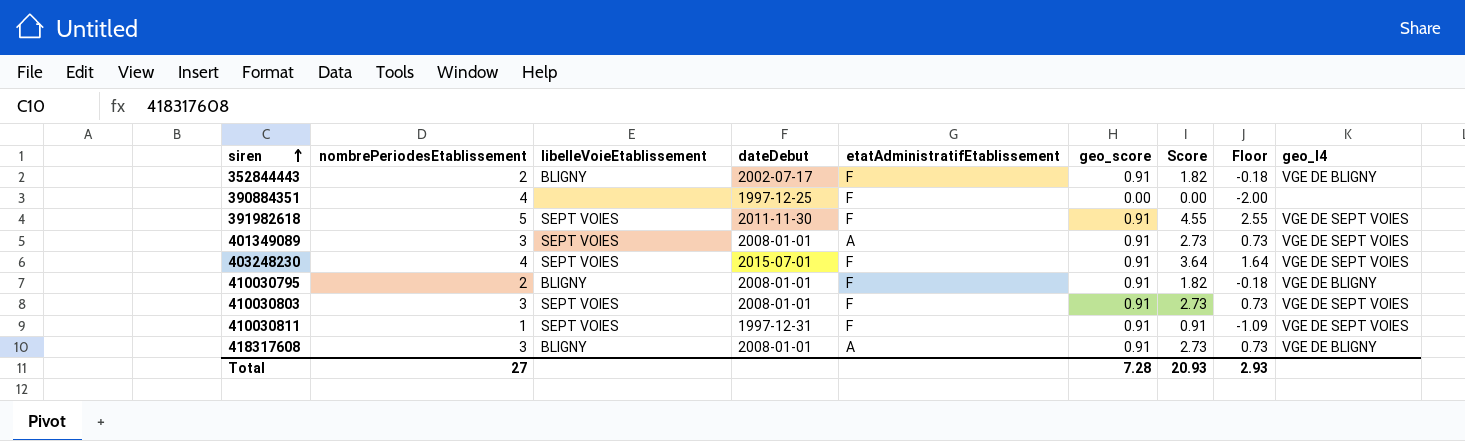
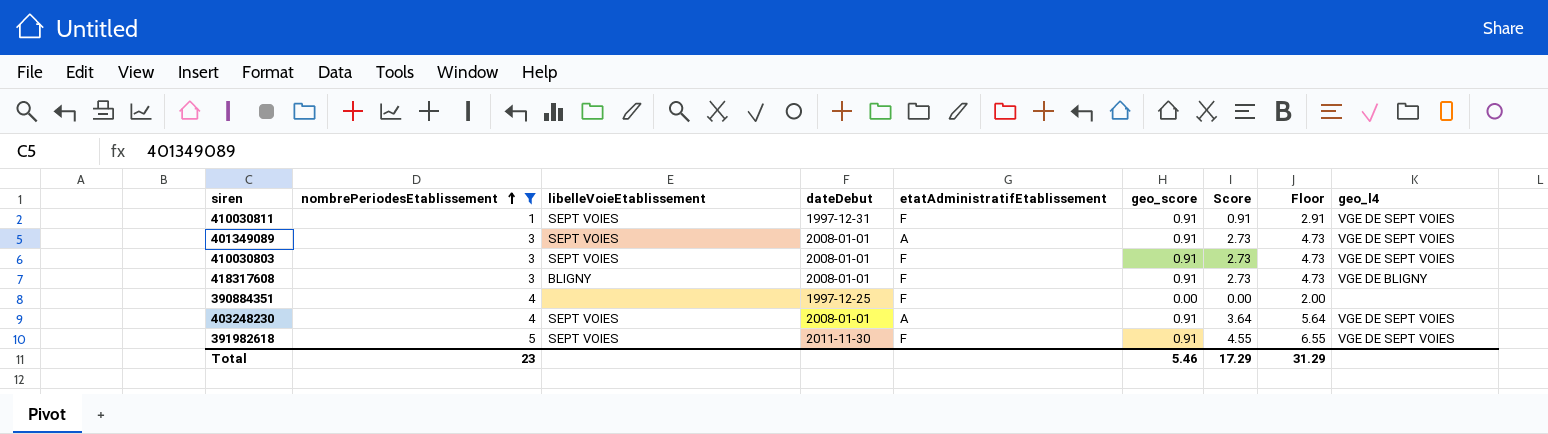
filter: none -> nombrePeriodesEtablissement != 2
row order: siren ascending -> nombrePeriodesEtablissement ascending
column Floor | formula: [Score] - 2 -> [Score] + 2
418317608 | etatAdministratifEtablissement: A -> F
403248230 | dateDebut: 2015-07-01 -> 2008-01-01
403248230 | etatAdministratifEtablissement: F -> A
Total | nombrePeriodesEtablissement: 27 -> 23
Total | geo_score: 7.28 -> 5.46
Total | Score: 20.93 -> 17.29
Total | Floor: 2.93 -> 31.29

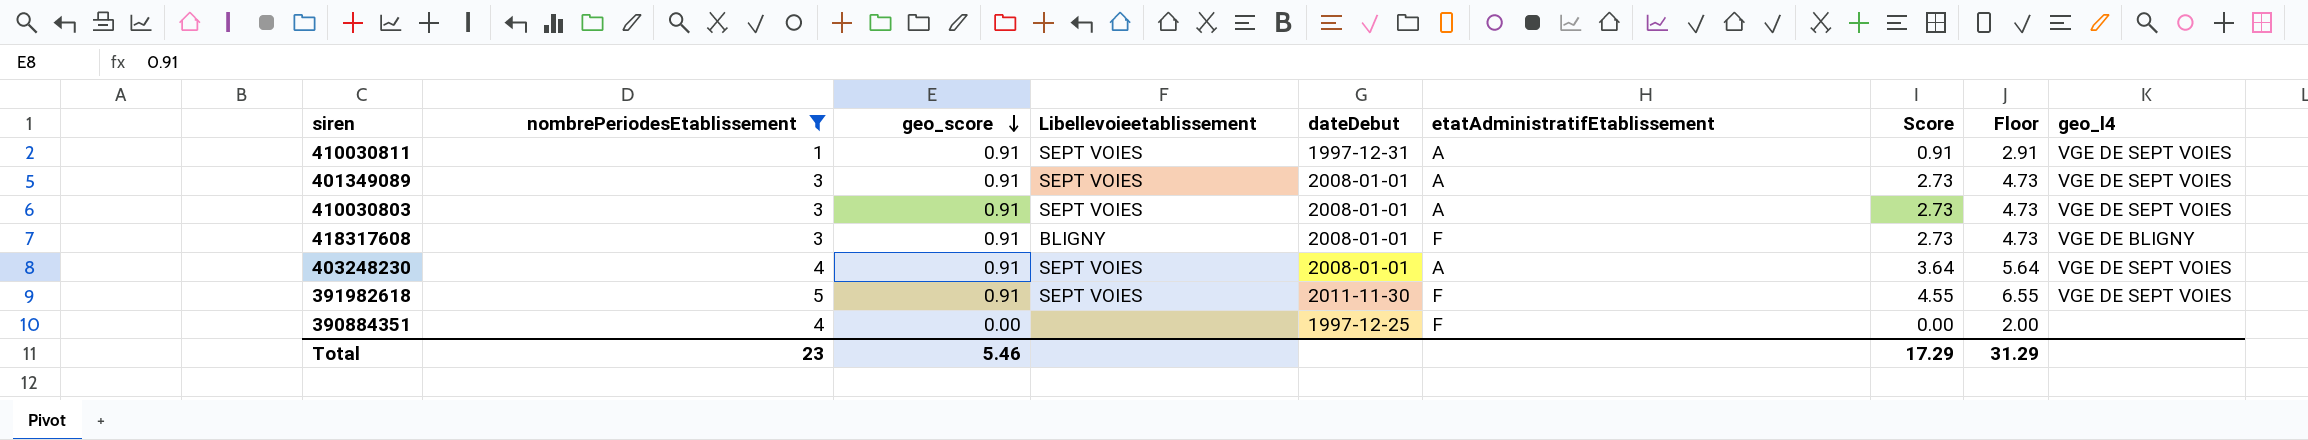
row order: nombrePeriodesEtablissement ascending -> geo_score descending
column geo_score | position: 6 -> 3
column name: libelleVoieEtablissement -> Libellevoieetablissement
410030811 | etatAdministratifEtablissement: F -> A
410030803 | etatAdministratifEtablissement: F -> A

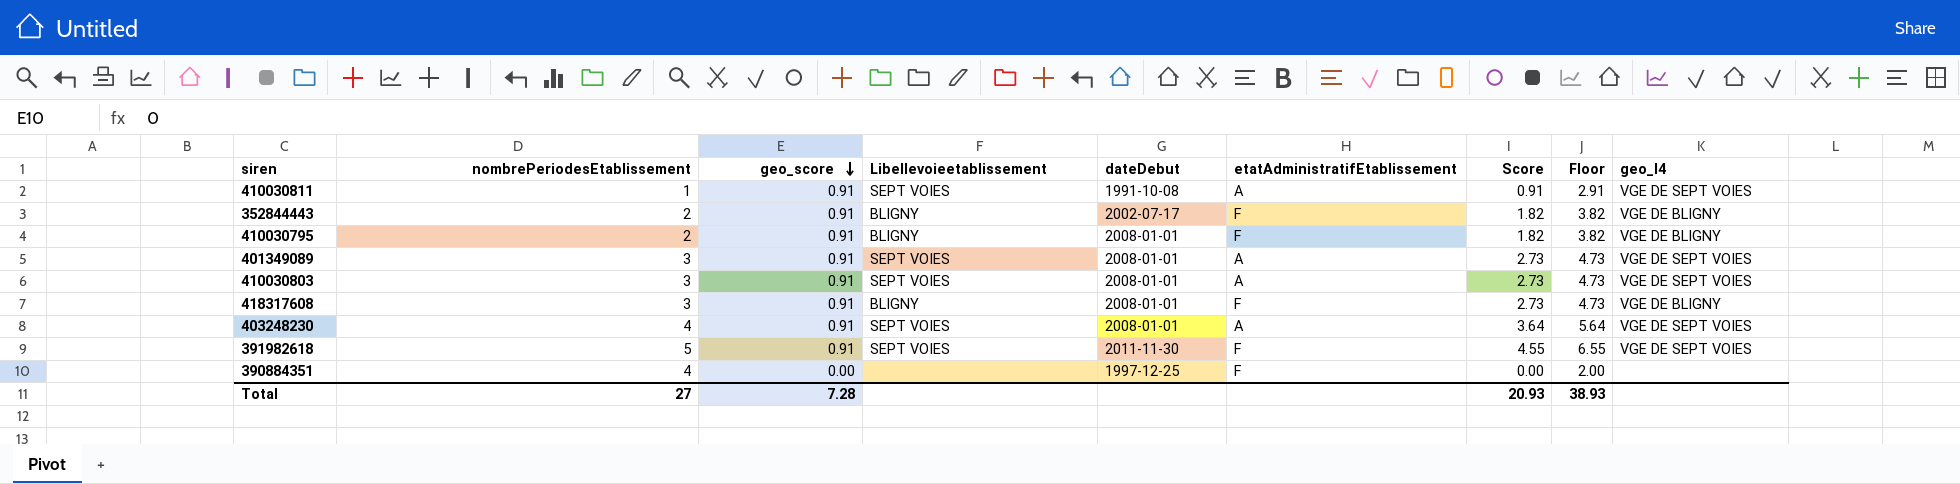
filter: nombrePeriodesEtablissement != 2 -> none
410030811 | dateDebut: 1997-12-31 -> 1991-10-08
Total | nombrePeriodesEtablissement: 23 -> 27
Total | geo_score: 5.46 -> 7.28
Total | Score: 17.29 -> 20.93
Total | Floor: 31.29 -> 38.93

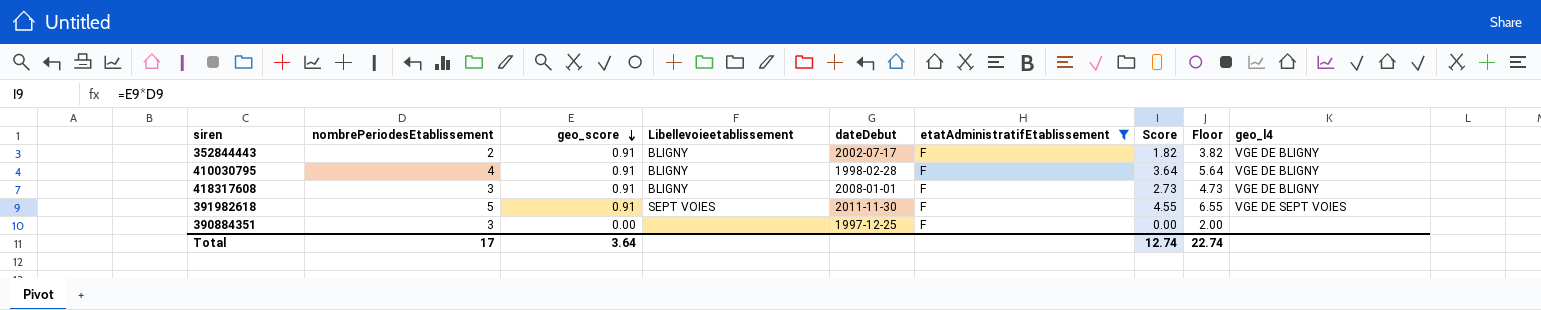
filter: none -> etatAdministratifEtablissement = F
410030795 | nombrePeriodesEtablissement: 2 -> 4
410030795 | dateDebut: 2008-01-01 -> 1998-02-28
410030795 | Score: 1.82 -> 3.64
410030795 | Floor: 3.82 -> 5.64
390884351 | nombrePeriodesEtablissement: 4 -> 3
Total | nombrePeriodesEtablissement: 27 -> 17
Total | geo_score: 7.28 -> 3.64
Total | Score: 20.93 -> 12.74
Total | Floor: 38.93 -> 22.74

